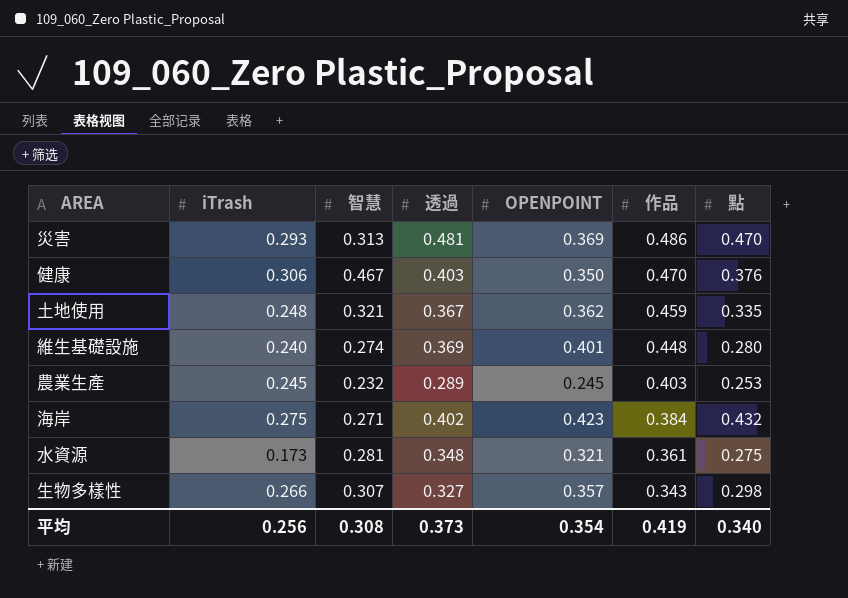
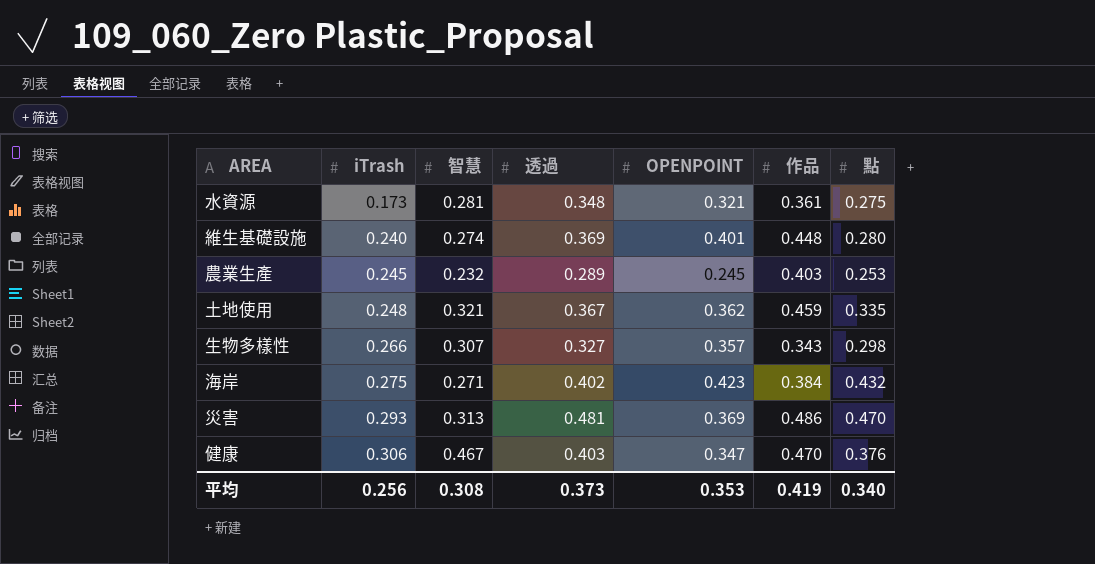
row order: 作品 descending -> iTrash ascending
健康 | OPENPOINT: 0.350 -> 0.347
平均 | OPENPOINT: 0.354 -> 0.353

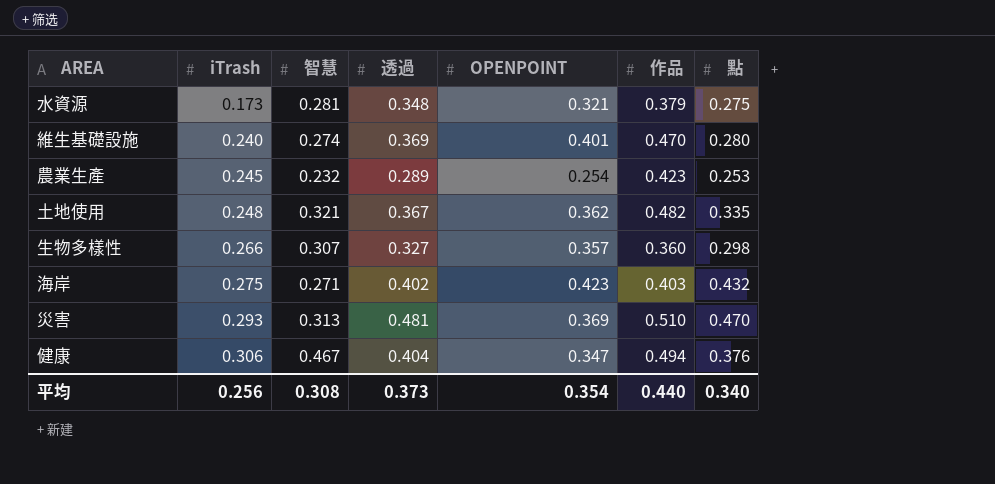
水資源 | 作品: 0.361 -> 0.379
維生基礎設施 | 作品: 0.448 -> 0.470
農業生產 | OPENPOINT: 0.245 -> 0.254
農業生產 | 作品: 0.403 -> 0.423
土地使用 | 作品: 0.459 -> 0.482
生物多樣性 | 作品: 0.343 -> 0.360
海岸 | 作品: 0.384 -> 0.403
災害 | 作品: 0.486 -> 0.510
健康 | 透過: 0.403 -> 0.404
健康 | 作品: 0.470 -> 0.494
平均 | OPENPOINT: 0.353 -> 0.354
平均 | 作品: 0.419 -> 0.440

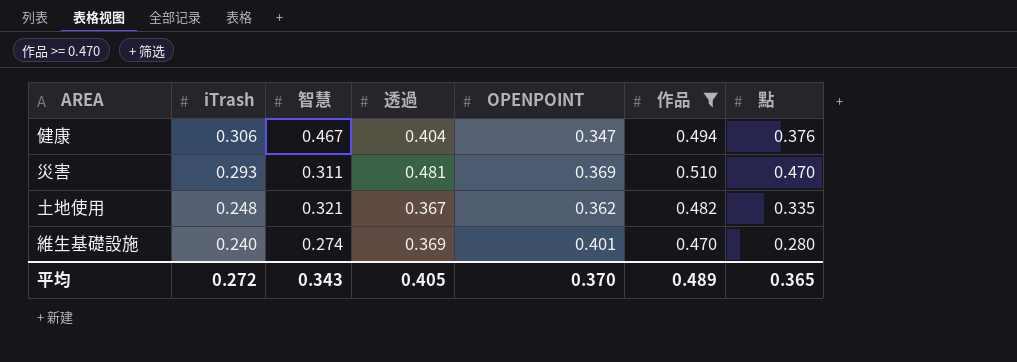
filter: none -> 作品 >= 0.470
row order: iTrash ascending -> iTrash descending
災害 | 智慧: 0.313 -> 0.311
平均 | iTrash: 0.256 -> 0.272
平均 | 智慧: 0.308 -> 0.343
平均 | 透過: 0.373 -> 0.405
平均 | OPENPOINT: 0.354 -> 0.370
平均 | 作品: 0.440 -> 0.489
平均 | 點: 0.340 -> 0.365

